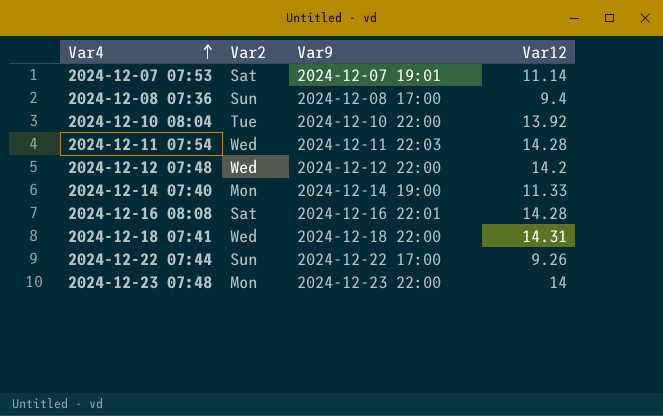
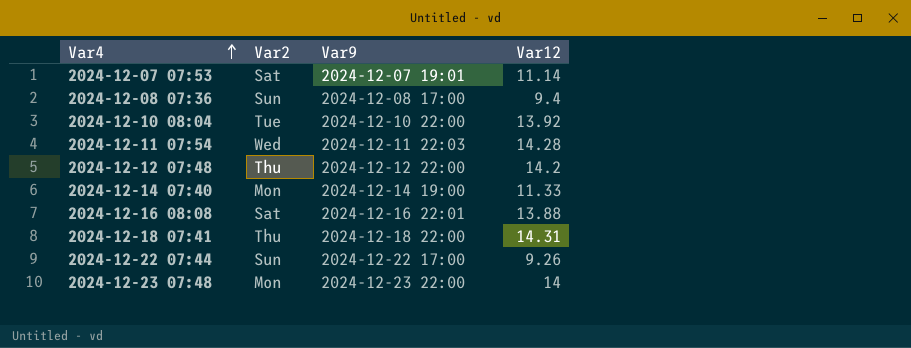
2024-12-12 07:48 | Var2: Wed -> Thu
2024-12-16 08:08 | Var12: 14.28 -> 13.88
2024-12-18 07:41 | Var2: Wed -> Thu

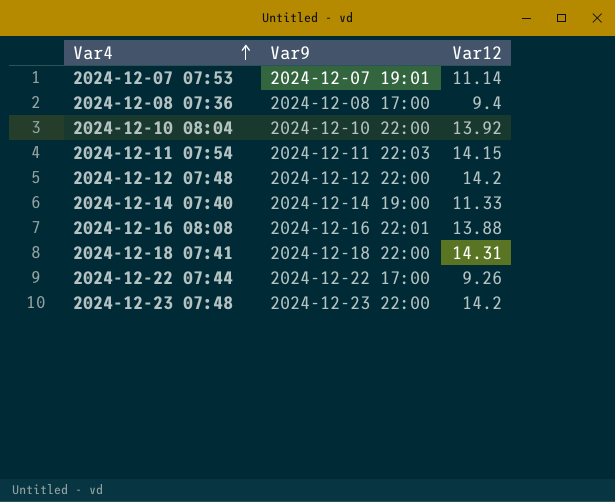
column Var2 | position: 2 -> none
2024-12-11 07:54 | Var12: 14.28 -> 14.15
2024-12-23 07:48 | Var12: 14 -> 14.2

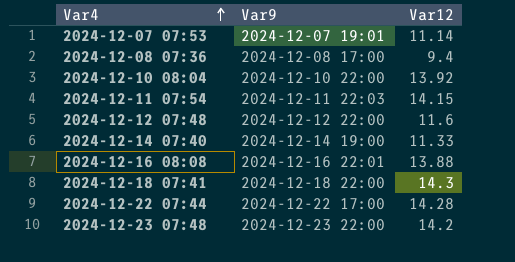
2024-12-12 07:48 | Var12: 14.2 -> 11.6
2024-12-18 07:41 | Var12: 14.31 -> 14.3
2024-12-22 07:44 | Var12: 9.26 -> 14.28

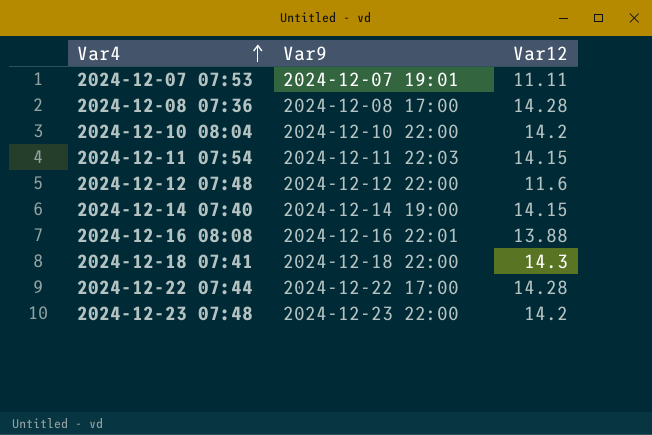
2024-12-07 07:53 | Var12: 11.14 -> 11.11
2024-12-08 07:36 | Var12: 9.4 -> 14.28
2024-12-10 08:04 | Var12: 13.92 -> 14.2
2024-12-14 07:40 | Var12: 11.33 -> 14.15

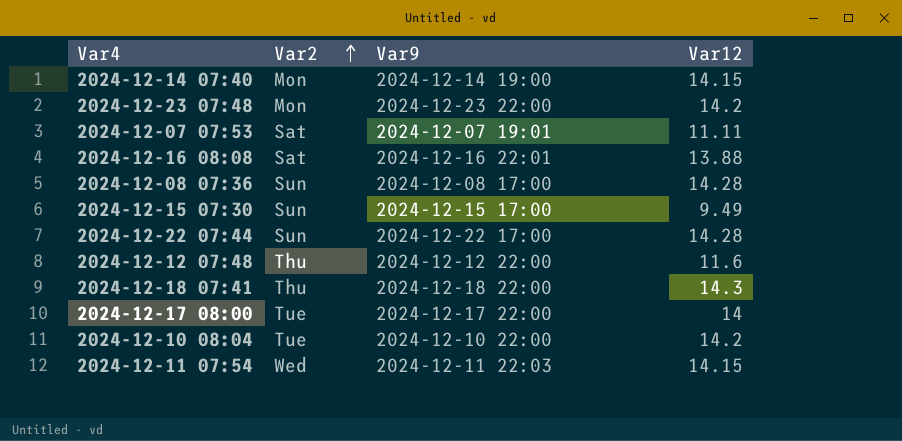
row order: Var4 ascending -> Var2 ascending
column Var2 | position: none -> 2
row 2024-12-15 07:30: none -> Sun | 2024-12-15 17:00 | 9.49
row 2024-12-17 08:00: none -> Tue | 2024-12-17 22:00 | 14

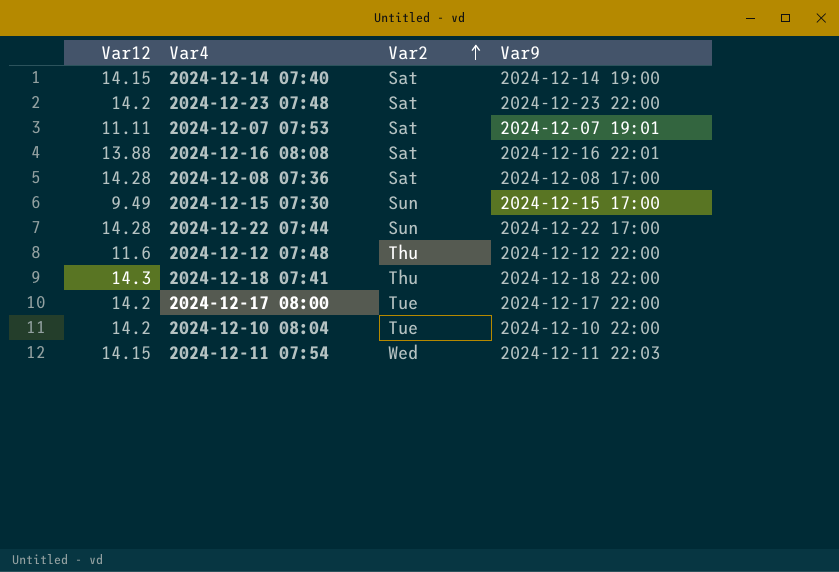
column Var12 | position: 4 -> 1
2024-12-14 07:40 | Var2: Mon -> Sat
2024-12-23 07:48 | Var2: Mon -> Sat
2024-12-08 07:36 | Var2: Sun -> Sat
2024-12-17 08:00 | Var12: 14 -> 14.2

